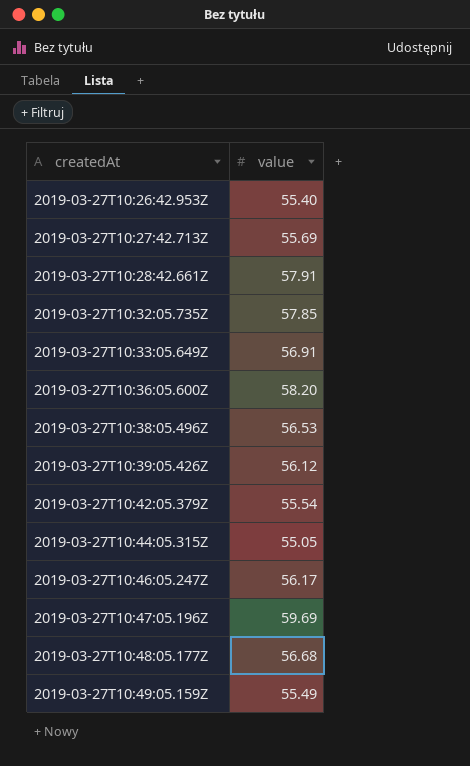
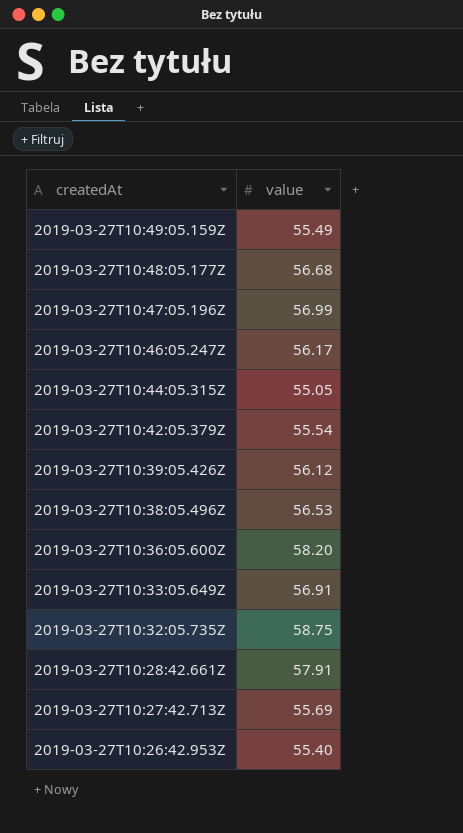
row order: createdAt ascending -> createdAt descending
2019-03-27T10:47:05.196Z | value: 59.69 -> 56.99
2019-03-27T10:32:05.735Z | value: 57.85 -> 58.75

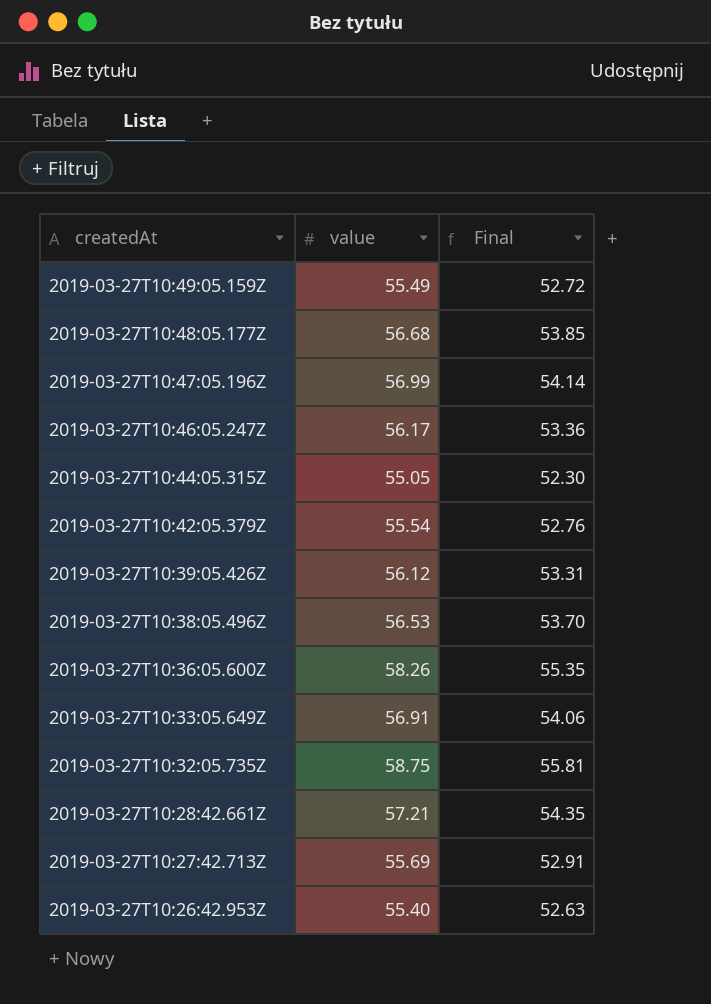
column Final | formula: none -> [value] * 0.95
2019-03-27T10:36:05.600Z | value: 58.20 -> 58.26
2019-03-27T10:28:42.661Z | value: 57.91 -> 57.21

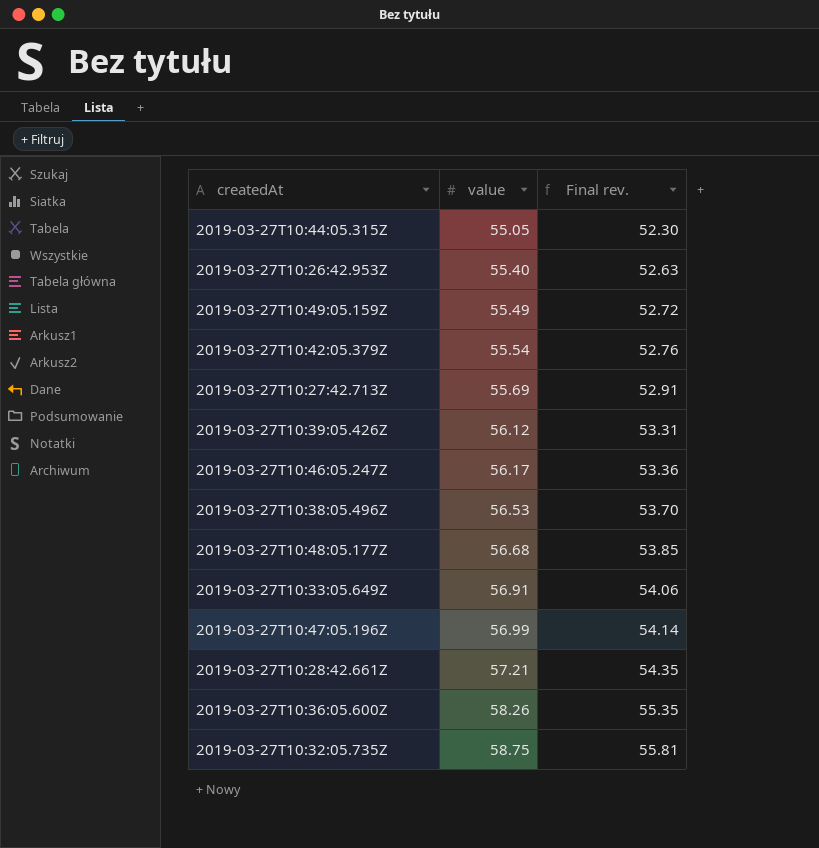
row order: createdAt descending -> value ascending
column name: Final -> Final rev.

